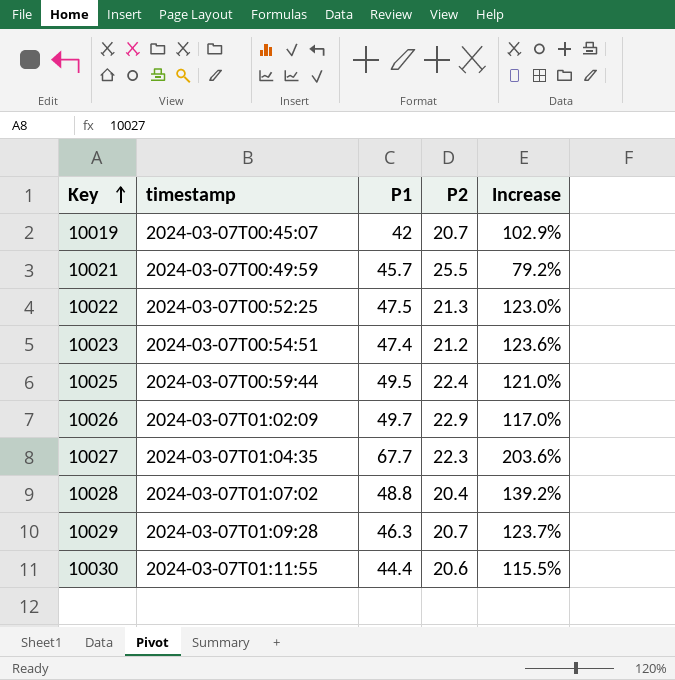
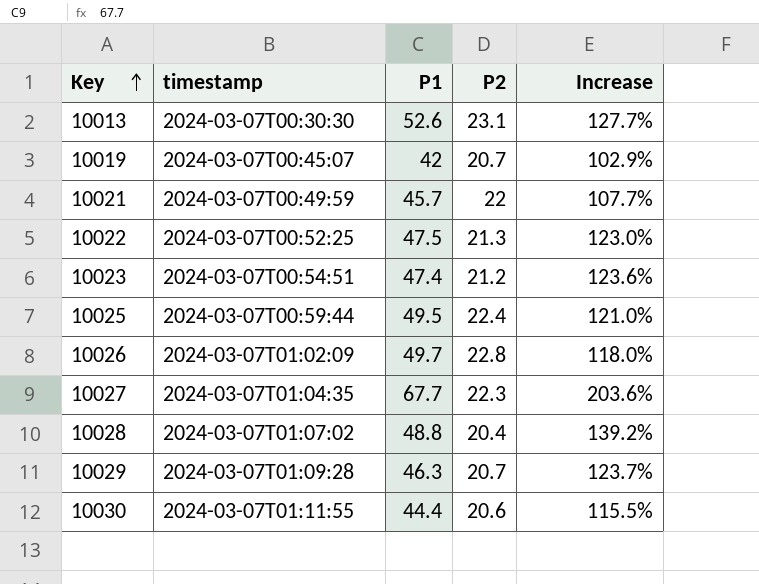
row 10013: none -> 2024-03-07T00:30:30 | 52.6 | 23.1 | 127.7%
10021 | P2: 25.5 -> 22
10021 | Increase: 79.2% -> 107.7%
10026 | P2: 22.9 -> 22.8
10026 | Increase: 117.0% -> 118.0%

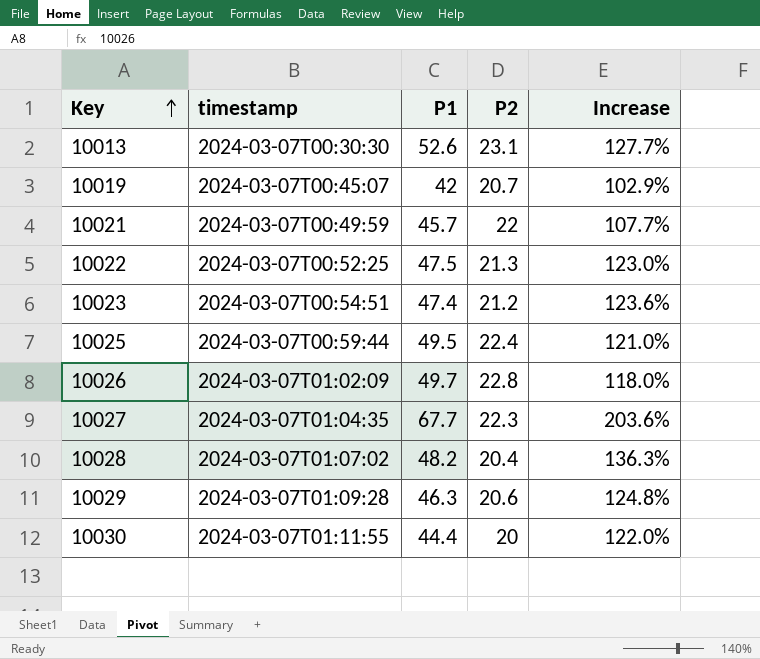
10028 | P1: 48.8 -> 48.2
10028 | Increase: 139.2% -> 136.3%
10029 | P2: 20.7 -> 20.6
10029 | Increase: 123.7% -> 124.8%
10030 | P2: 20.6 -> 20
10030 | Increase: 115.5% -> 122.0%

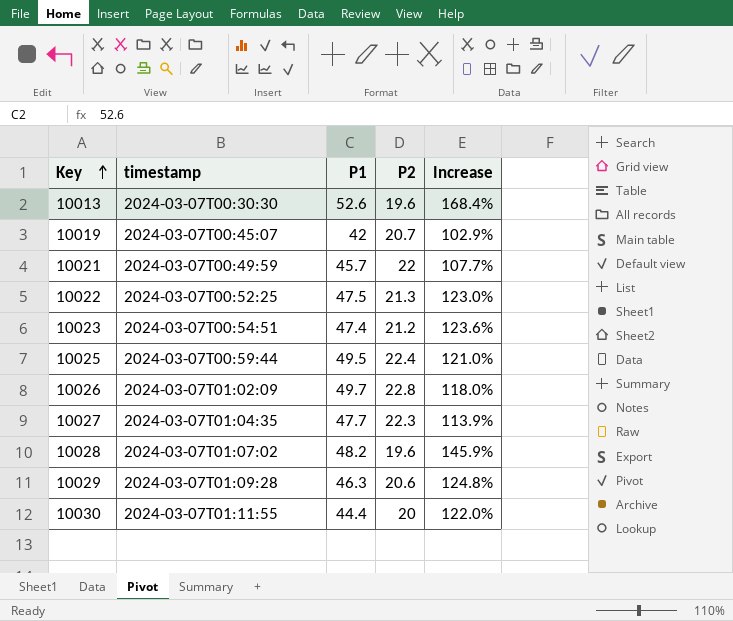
10013 | P2: 23.1 -> 19.6
10013 | Increase: 127.7% -> 168.4%
10027 | P1: 67.7 -> 47.7
10027 | Increase: 203.6% -> 113.9%
10028 | P2: 20.4 -> 19.6
10028 | Increase: 136.3% -> 145.9%

